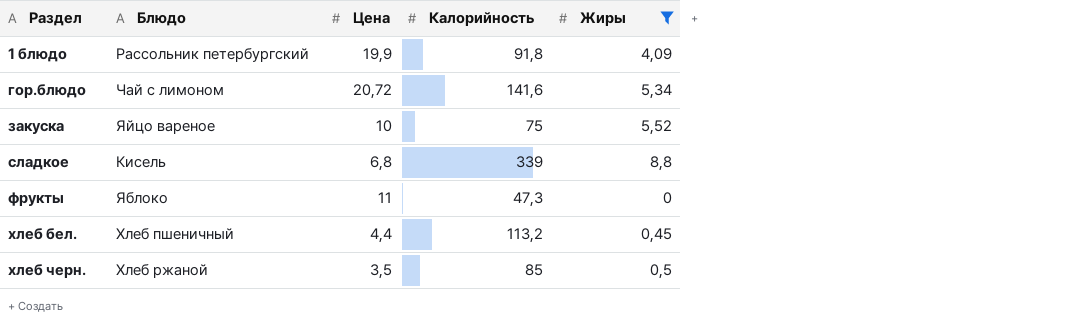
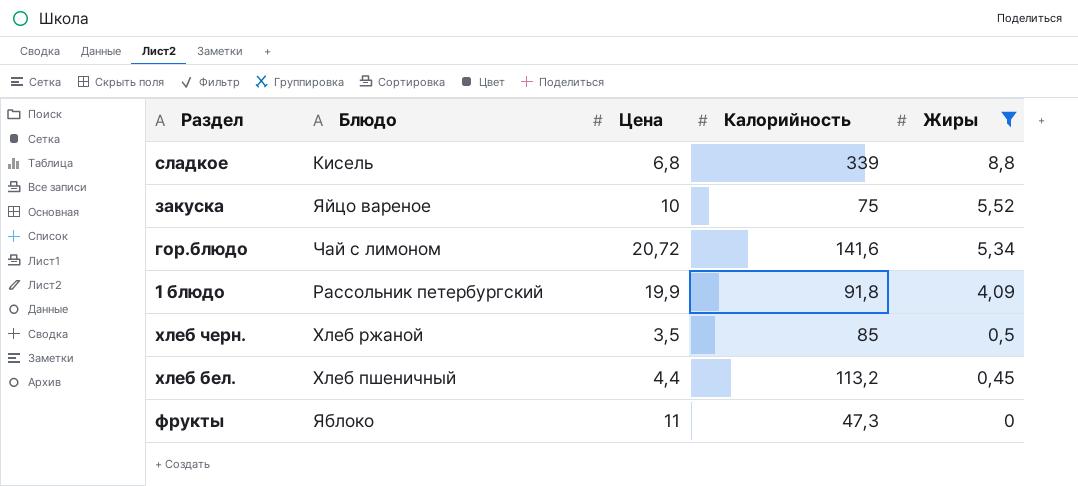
row order: Раздел ascending -> Жиры descending

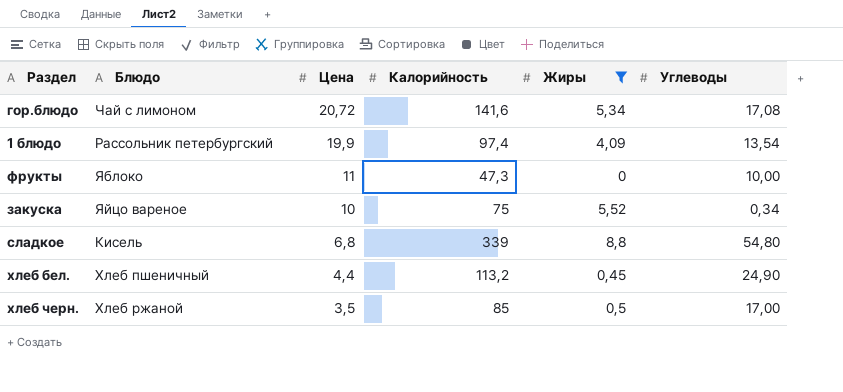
row order: Жиры descending -> Цена descending
column Углеводы | position: none -> 6
1 блюдо | Калорийность: 91,8 -> 97,4

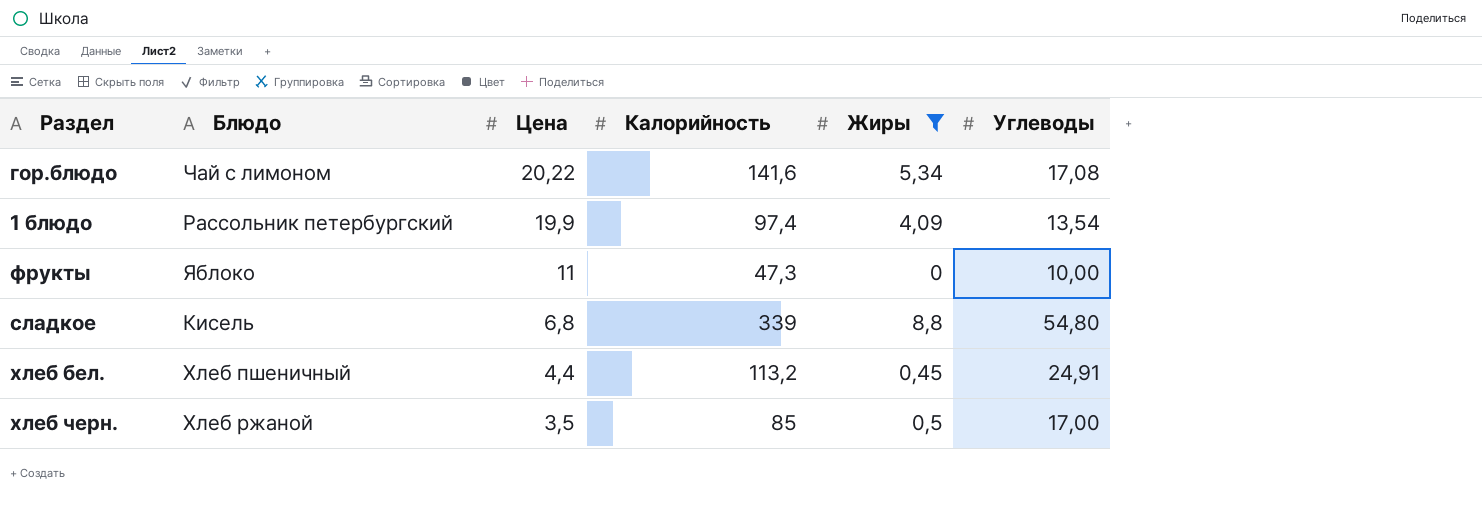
row закуска: Яйцо вареное | 10 | 75 | 5,52 | 0,34 -> none
гор.блюдо | Цена: 20,72 -> 20,22
хлеб бел. | Углеводы: 24,90 -> 24,91

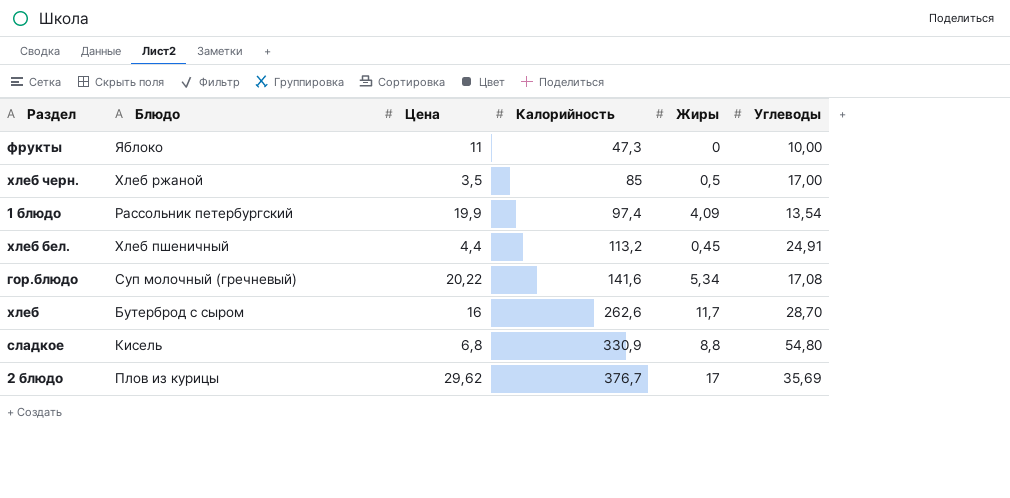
filter: Жиры <= 8,8 -> none
row order: Цена descending -> Калорийность ascending
гор.блюдо | Блюдо: Чай с лимоном -> Суп молочный (гречневый)
сладкое | Калорийность: 339 -> 330,9

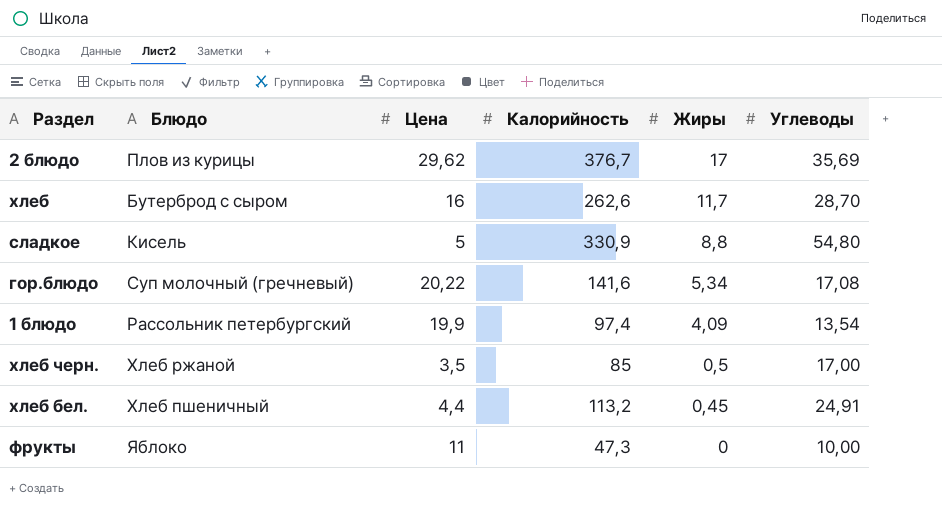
row order: Калорийность ascending -> Жиры descending
сладкое | Цена: 6,8 -> 5

